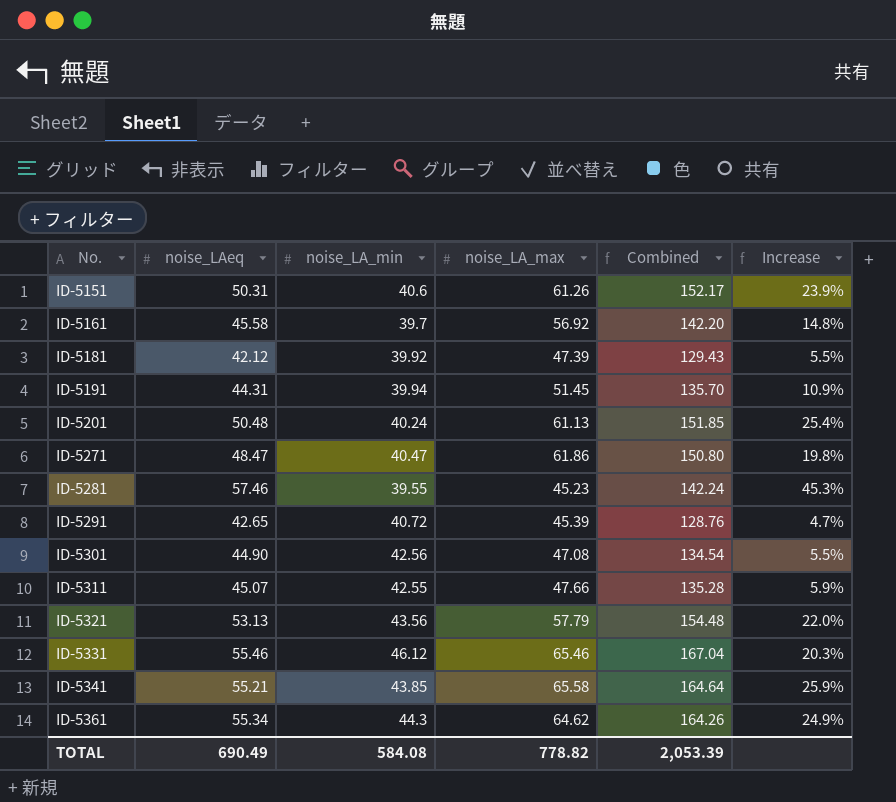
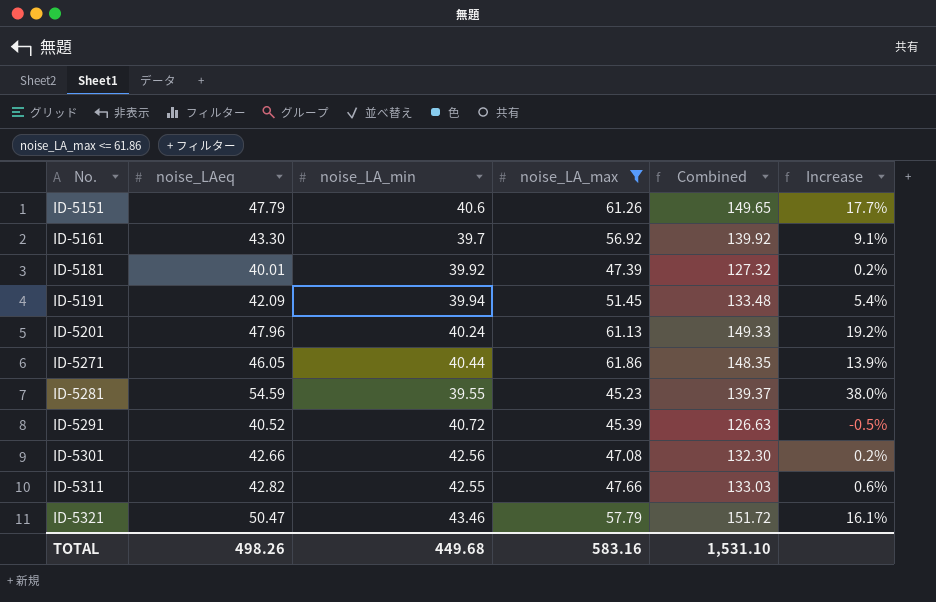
filter: none -> noise_LA_max <= 61.86
ID-5151 | noise_LAeq: 50.31 -> 47.79
ID-5151 | Combined: 152.17 -> 149.65
ID-5151 | Increase: 23.9% -> 17.7%
ID-5161 | noise_LAeq: 45.58 -> 43.30
ID-5161 | Combined: 142.20 -> 139.92
ID-5161 | Increase: 14.8% -> 9.1%
ID-5181 | noise_LAeq: 42.12 -> 40.01
ID-5181 | Combined: 129.43 -> 127.32
ID-5181 | Increase: 5.5% -> 0.2%
ID-5191 | noise_LAeq: 44.31 -> 42.09
ID-5191 | Combined: 135.70 -> 133.48
ID-5191 | Increase: 10.9% -> 5.4%
ID-5201 | noise_LAeq: 50.48 -> 47.96
ID-5201 | Combined: 151.85 -> 149.33
ID-5201 | Increase: 25.4% -> 19.2%
ID-5271 | noise_LAeq: 48.47 -> 46.05
ID-5271 | noise_LA_min: 40.47 -> 40.44
ID-5271 | Combined: 150.80 -> 148.35
ID-5271 | Increase: 19.8% -> 13.9%
ID-5281 | noise_LAeq: 57.46 -> 54.59
ID-5281 | Combined: 142.24 -> 139.37
ID-5281 | Increase: 45.3% -> 38.0%
ID-5291 | noise_LAeq: 42.65 -> 40.52
ID-5291 | Combined: 128.76 -> 126.63
ID-5291 | Increase: 4.7% -> -0.5%
ID-5301 | noise_LAeq: 44.90 -> 42.66
ID-5301 | Combined: 134.54 -> 132.30
ID-5301 | Increase: 5.5% -> 0.2%
ID-5311 | noise_LAeq: 45.07 -> 42.82
ID-5311 | Combined: 135.28 -> 133.03
ID-5311 | Increase: 5.9% -> 0.6%
ID-5321 | noise_LAeq: 53.13 -> 50.47
ID-5321 | noise_LA_min: 43.56 -> 43.46
ID-5321 | Combined: 154.48 -> 151.72
ID-5321 | Increase: 22.0% -> 16.1%
TOTAL | noise_LAeq: 690.49 -> 498.26
TOTAL | noise_LA_min: 584.08 -> 449.68
TOTAL | noise_LA_max: 778.82 -> 583.16
TOTAL | Combined: 2,053.39 -> 1,531.10

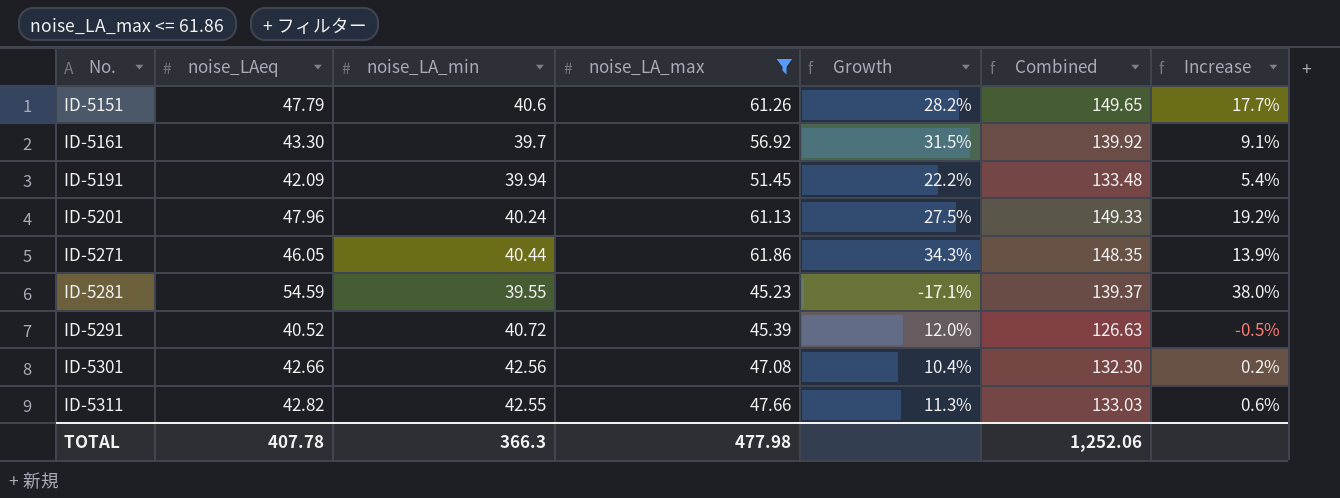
column Growth | formula: none -> ([noise_LA_max] - [noise_LAeq]) / [noise_LAeq]
row ID-5181: 40.01 | 39.92 | 47.39 | 127.32 | 0.2% -> none
row ID-5321: 50.47 | 43.46 | 57.79 | 151.72 | 16.1% -> none
TOTAL | noise_LAeq: 498.26 -> 407.78
TOTAL | noise_LA_min: 449.68 -> 366.3
TOTAL | noise_LA_max: 583.16 -> 477.98
TOTAL | Combined: 1,531.10 -> 1,252.06

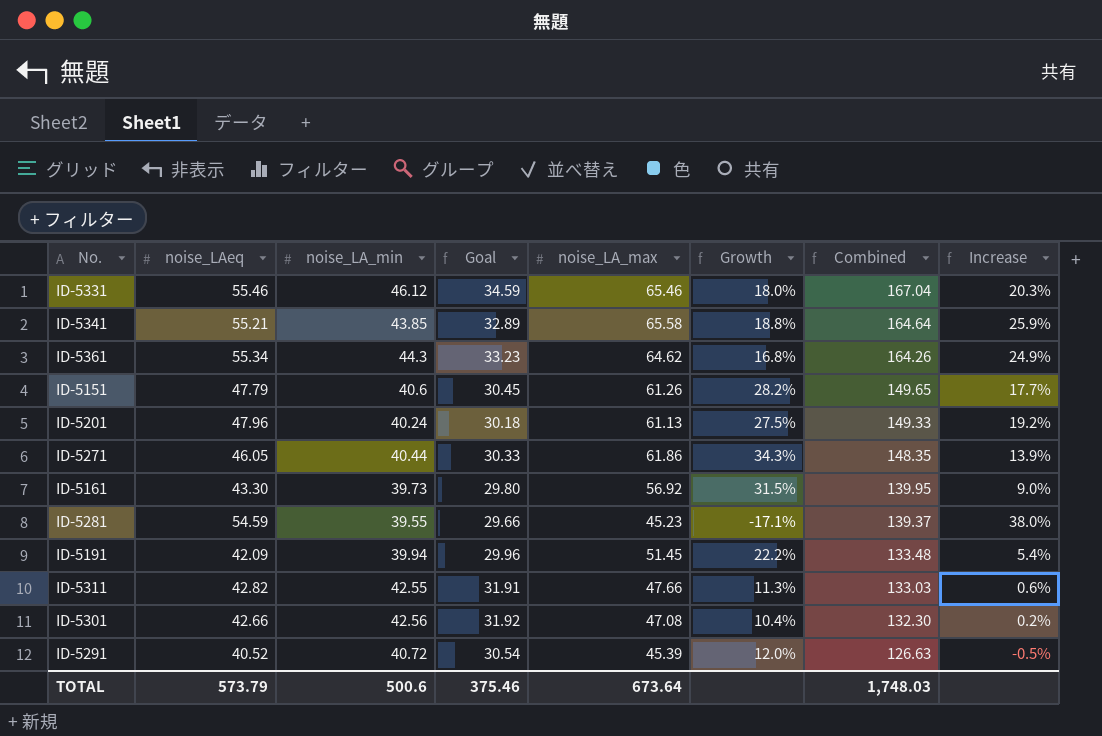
filter: noise_LA_max <= 61.86 -> none
row order: No. ascending -> Combined descending
column Goal | formula: none -> [noise_LA_min] * 0.75
ID-5161 | noise_LA_min: 39.7 -> 39.73
ID-5161 | Combined: 139.92 -> 139.95
ID-5161 | Increase: 9.1% -> 9.0%
TOTAL | noise_LAeq: 407.78 -> 573.79
TOTAL | noise_LA_min: 366.3 -> 500.6
TOTAL | noise_LA_max: 477.98 -> 673.64
TOTAL | Combined: 1,252.06 -> 1,748.03

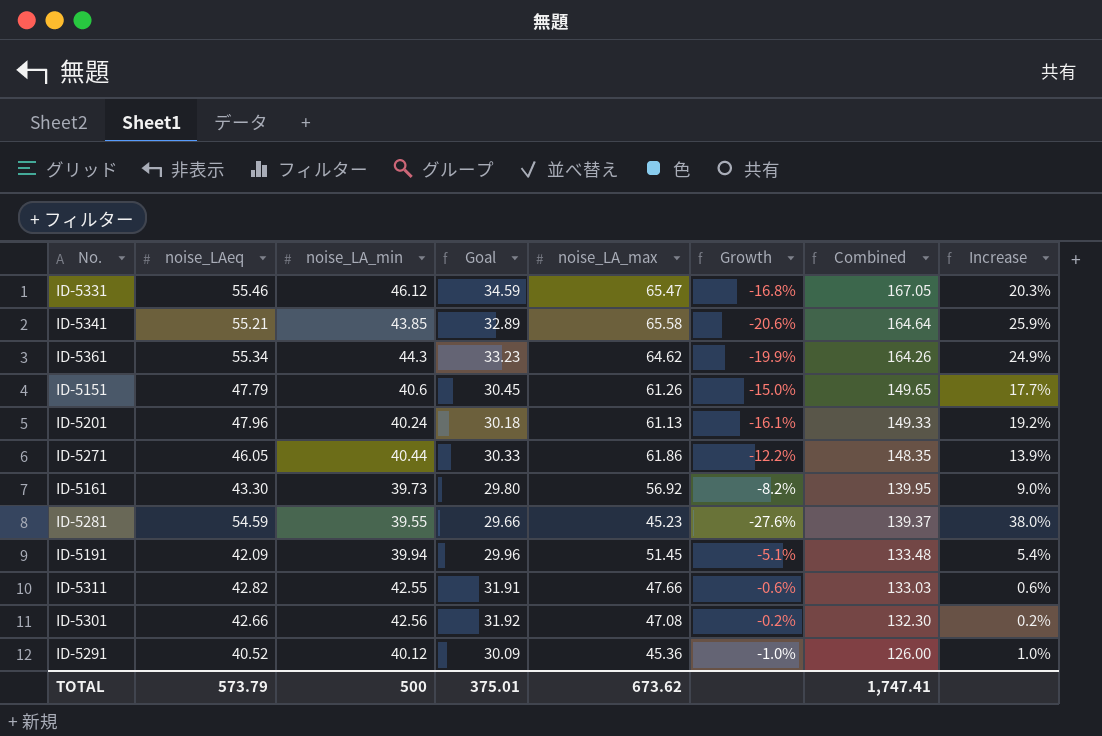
column Growth | formula: ([noise_LA_max] - [noise_LAeq]) / [noise_LAeq] -> ([noise_LA_min] - [noise_LAeq]) / [noise_LAeq]
ID-5331 | noise_LA_max: 65.46 -> 65.47
ID-5331 | Combined: 167.04 -> 167.05
ID-5291 | noise_LA_min: 40.72 -> 40.12
ID-5291 | Goal: 30.54 -> 30.09
ID-5291 | noise_LA_max: 45.39 -> 45.36
ID-5291 | Combined: 126.63 -> 126.00
ID-5291 | Increase: -0.5% -> 1.0%
TOTAL | noise_LA_min: 500.6 -> 500
TOTAL | Goal: 375.46 -> 375.01
TOTAL | noise_LA_max: 673.64 -> 673.62
TOTAL | Combined: 1,748.03 -> 1,747.41

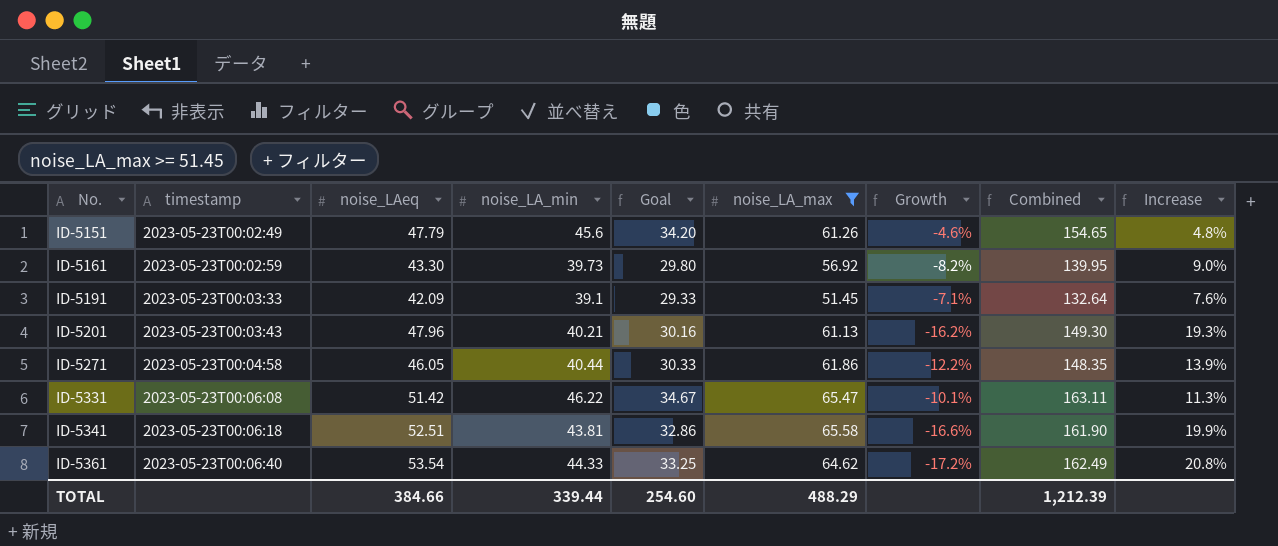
filter: none -> noise_LA_max >= 51.45
row order: Combined descending -> No. ascending
column timestamp | position: none -> 2
ID-5151 | noise_LA_min: 40.6 -> 45.6
ID-5151 | Goal: 30.45 -> 34.20
ID-5151 | Growth: -15.0% -> -4.6%
ID-5151 | Combined: 149.65 -> 154.65
ID-5151 | Increase: 17.7% -> 4.8%
ID-5191 | noise_LA_min: 39.94 -> 39.1
ID-5191 | Goal: 29.96 -> 29.33
ID-5191 | Growth: -5.1% -> -7.1%
ID-5191 | Combined: 133.48 -> 132.64
ID-5191 | Increase: 5.4% -> 7.6%
ID-5201 | noise_LA_min: 40.24 -> 40.21
ID-5201 | Goal: 30.18 -> 30.16
ID-5201 | Growth: -16.1% -> -16.2%
ID-5201 | Combined: 149.33 -> 149.30
ID-5201 | Increase: 19.2% -> 19.3%
ID-5331 | noise_LAeq: 55.46 -> 51.42
ID-5331 | noise_LA_min: 46.12 -> 46.22
ID-5331 | Goal: 34.59 -> 34.67
ID-5331 | Growth: -16.8% -> -10.1%
ID-5331 | Combined: 167.05 -> 163.11
ID-5331 | Increase: 20.3% -> 11.3%
ID-5341 | noise_LAeq: 55.21 -> 52.51
ID-5341 | noise_LA_min: 43.85 -> 43.81
ID-5341 | Goal: 32.89 -> 32.86
ID-5341 | Growth: -20.6% -> -16.6%
ID-5341 | Combined: 164.64 -> 161.90
ID-5341 | Increase: 25.9% -> 19.9%
ID-5361 | noise_LAeq: 55.34 -> 53.54
ID-5361 | noise_LA_min: 44.3 -> 44.33
ID-5361 | Goal: 33.23 -> 33.25
ID-5361 | Growth: -19.9% -> -17.2%
ID-5361 | Combined: 164.26 -> 162.49
ID-5361 | Increase: 24.9% -> 20.8%
TOTAL | noise_LAeq: 573.79 -> 384.66
TOTAL | noise_LA_min: 500 -> 339.44
TOTAL | Goal: 375.01 -> 254.60
TOTAL | noise_LA_max: 673.62 -> 488.29
TOTAL | Combined: 1,747.41 -> 1,212.39

